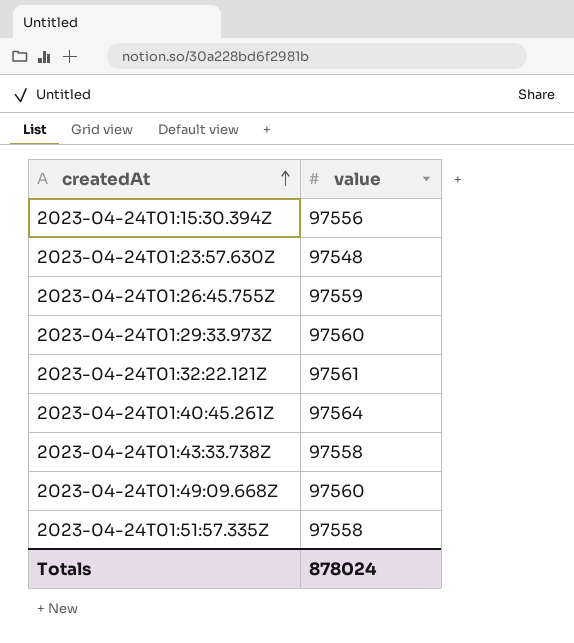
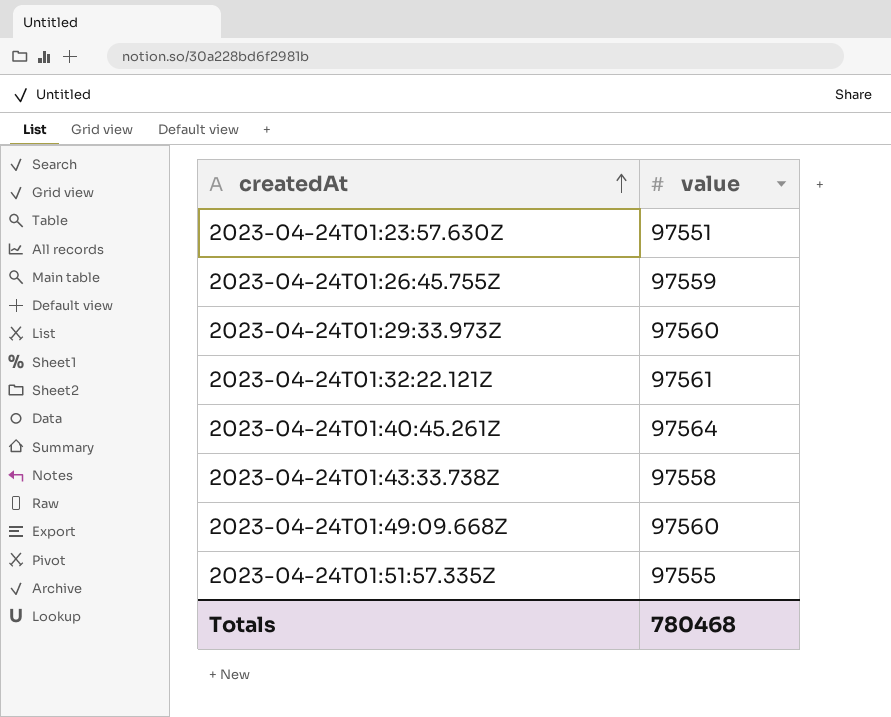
row 2023-04-24T01:15:30.394Z: 97556 -> none
2023-04-24T01:23:57.630Z | value: 97548 -> 97551
2023-04-24T01:51:57.335Z | value: 97558 -> 97555
Totals | value: 878024 -> 780468

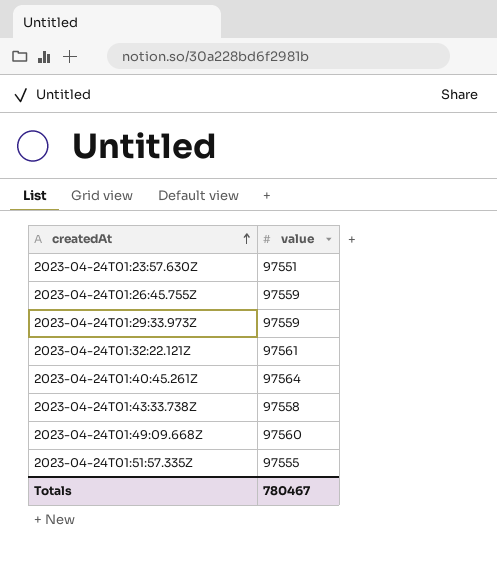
2023-04-24T01:29:33.973Z | value: 97560 -> 97559
Totals | value: 780468 -> 780467

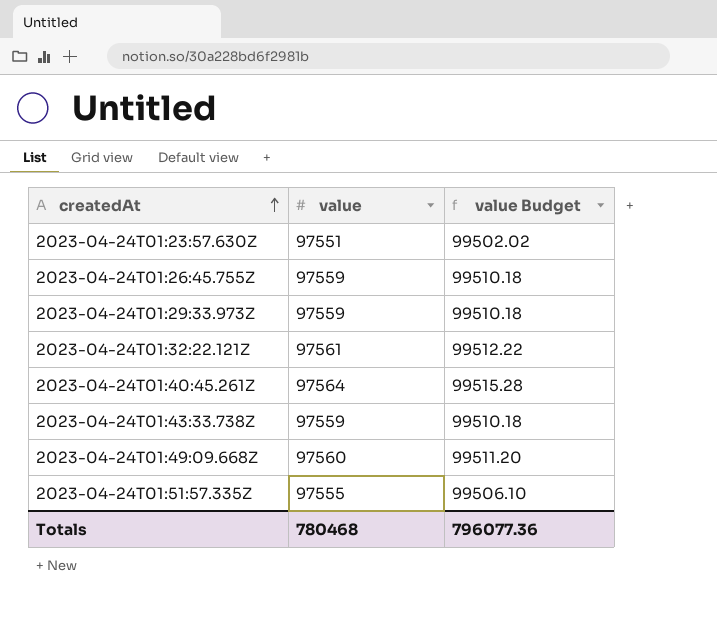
column value Budget | formula: none -> [value] * 1.02
2023-04-24T01:43:33.738Z | value: 97558 -> 97559
Totals | value: 780467 -> 780468

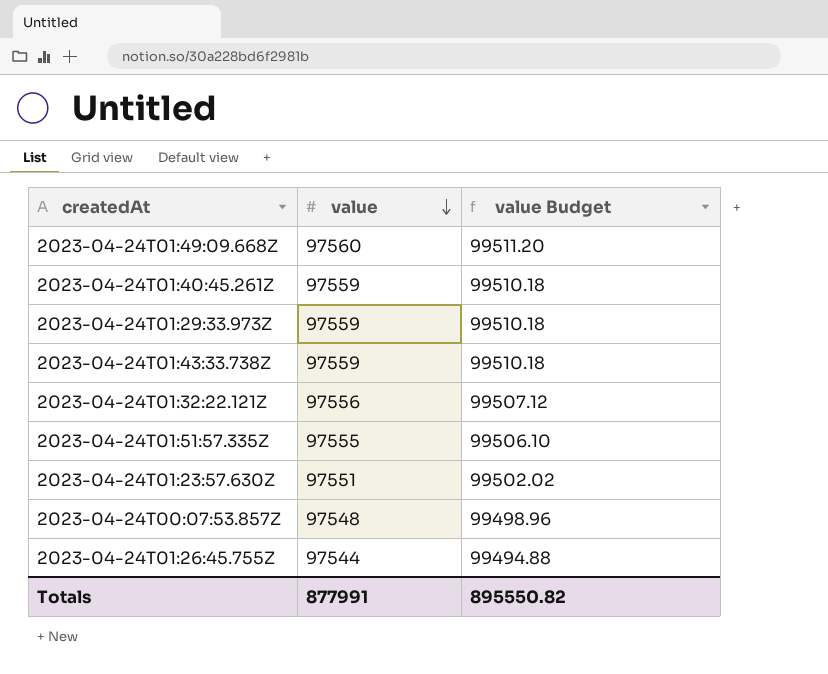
row order: createdAt ascending -> value descending
2023-04-24T01:40:45.261Z | value: 97564 -> 97559
2023-04-24T01:40:45.261Z | value Budget: 99515.28 -> 99510.18
2023-04-24T01:32:22.121Z | value: 97561 -> 97556
2023-04-24T01:32:22.121Z | value Budget: 99512.22 -> 99507.12
row 2023-04-24T00:07:53.857Z: none -> 97548 | 99498.96
2023-04-24T01:26:45.755Z | value: 97559 -> 97544
2023-04-24T01:26:45.755Z | value Budget: 99510.18 -> 99494.88
Totals | value: 780468 -> 877991
Totals | value Budget: 796077.36 -> 895550.82

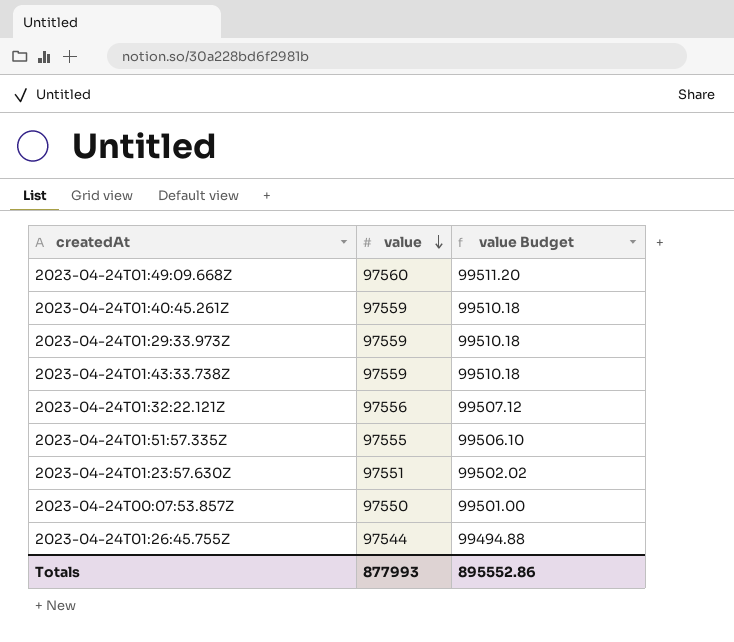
2023-04-24T00:07:53.857Z | value: 97548 -> 97550
2023-04-24T00:07:53.857Z | value Budget: 99498.96 -> 99501.00
Totals | value: 877991 -> 877993
Totals | value Budget: 895550.82 -> 895552.86

